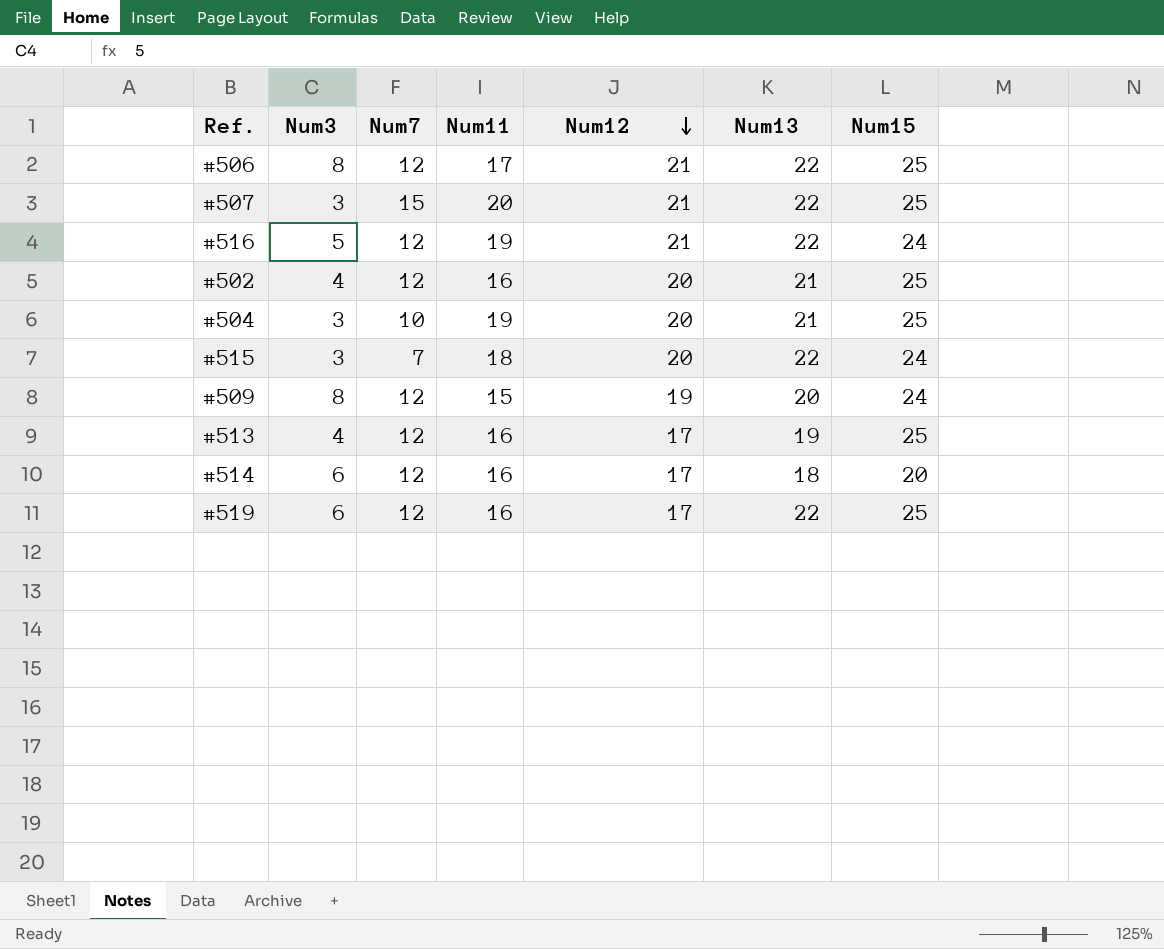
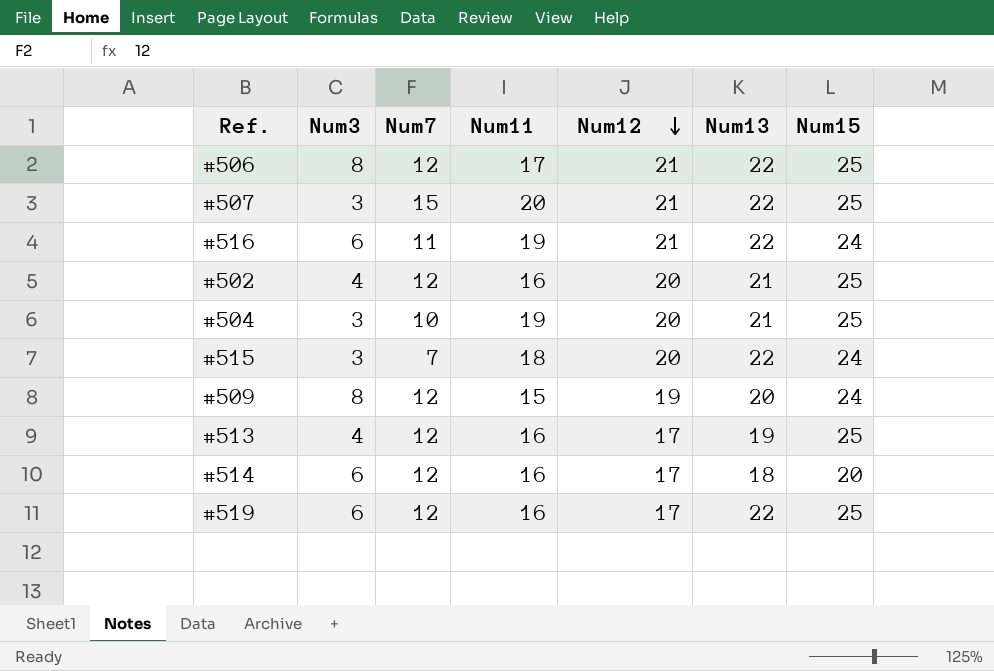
#516 | Num3: 5 -> 6
#516 | Num7: 12 -> 11

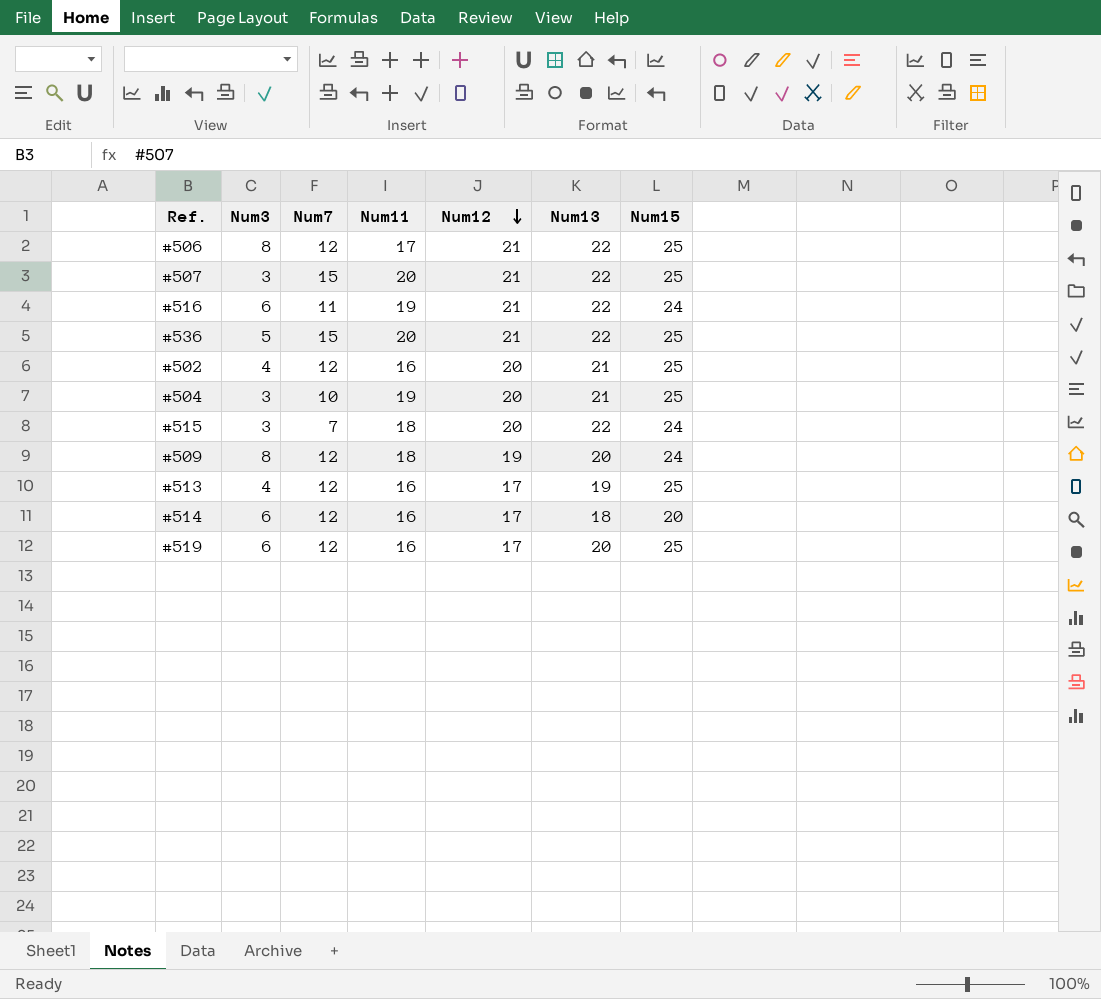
row #536: none -> 5 | 15 | 20 | 21 | 22 | 25
#509 | Num11: 15 -> 18
#519 | Num13: 22 -> 20

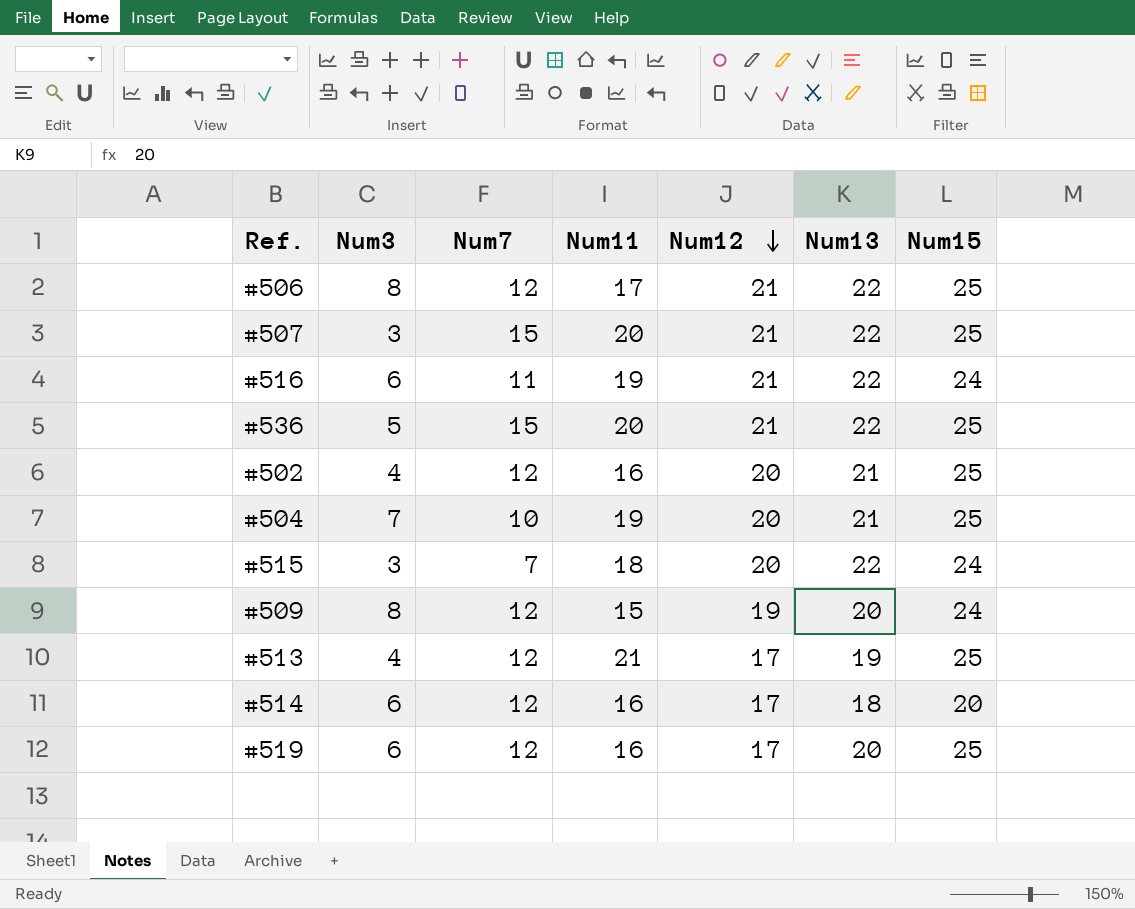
#504 | Num3: 3 -> 7
#509 | Num11: 18 -> 15
#513 | Num11: 16 -> 21

